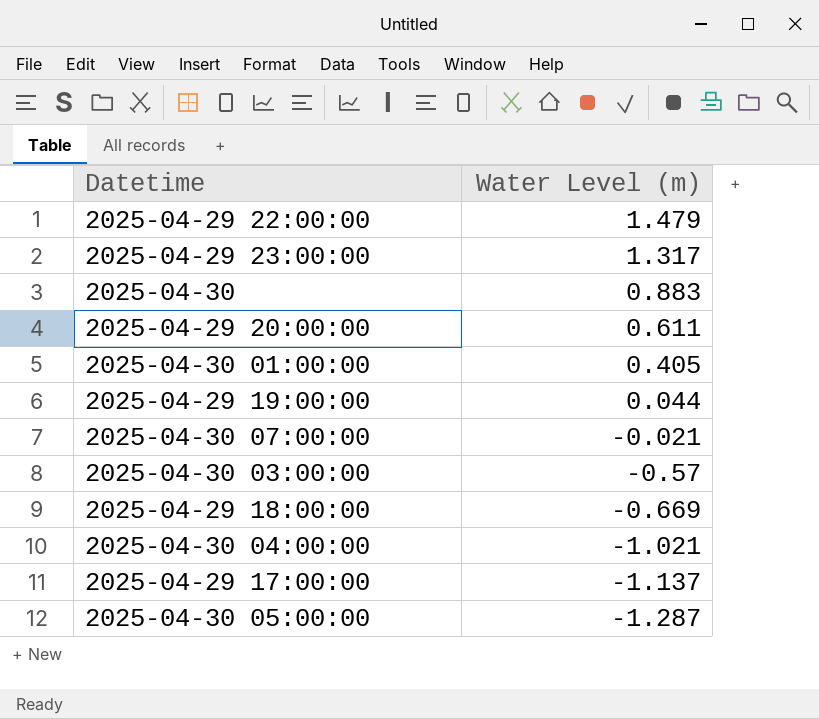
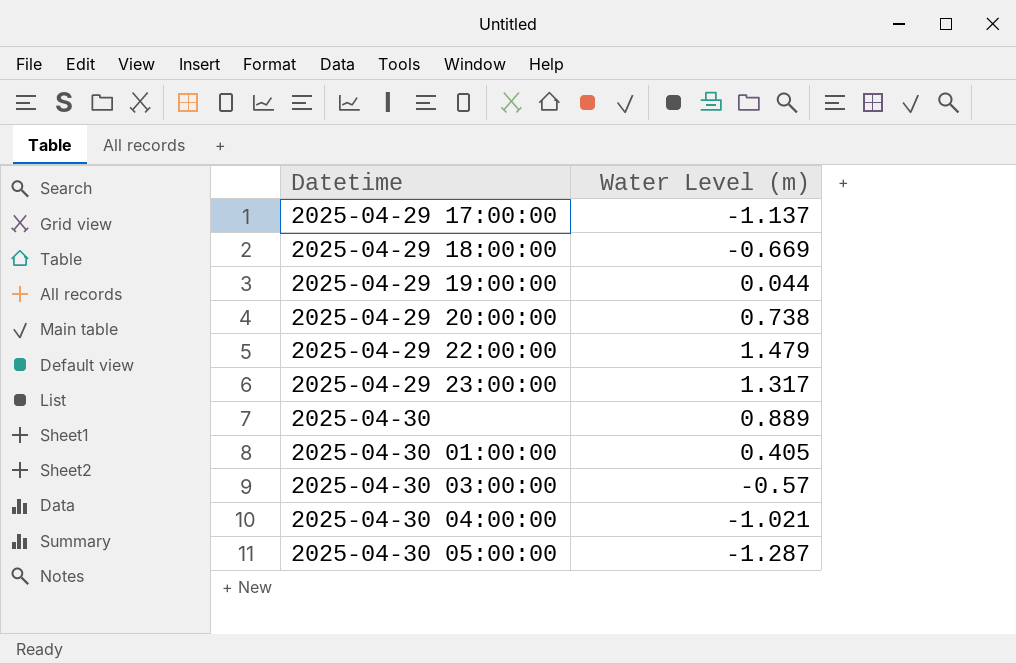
row order: Water Level (m) descending -> Datetime ascending
row 2025-04-30 07:00:00: -0.021 -> none
2025-04-29 20:00:00 | Water Level (m): 0.611 -> 0.738
2025-04-30 | Water Level (m): 0.883 -> 0.889

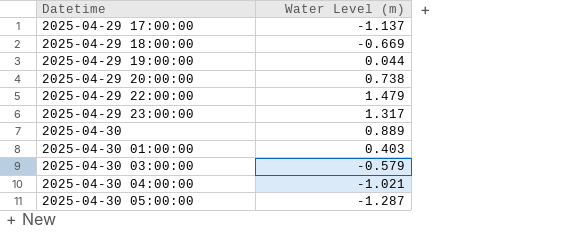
2025-04-30 01:00:00 | Water Level (m): 0.405 -> 0.403
2025-04-30 03:00:00 | Water Level (m): -0.57 -> -0.579

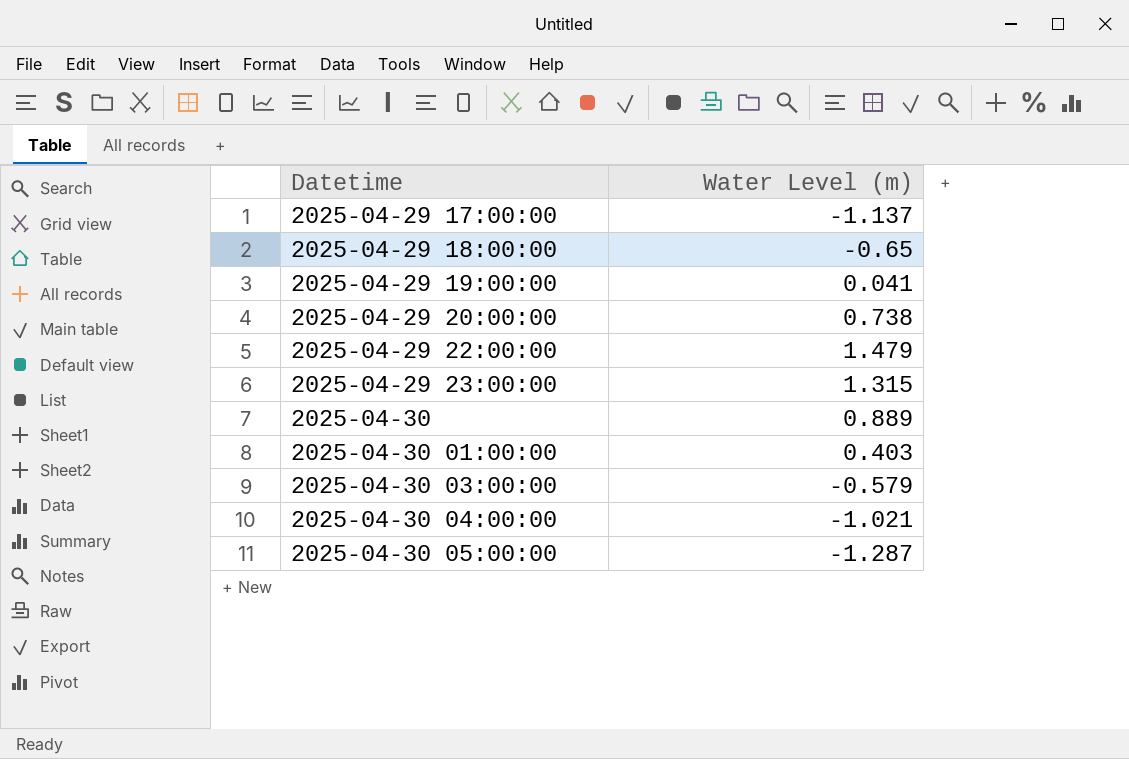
2025-04-29 18:00:00 | Water Level (m): -0.669 -> -0.65
2025-04-29 19:00:00 | Water Level (m): 0.044 -> 0.041
2025-04-29 23:00:00 | Water Level (m): 1.317 -> 1.315

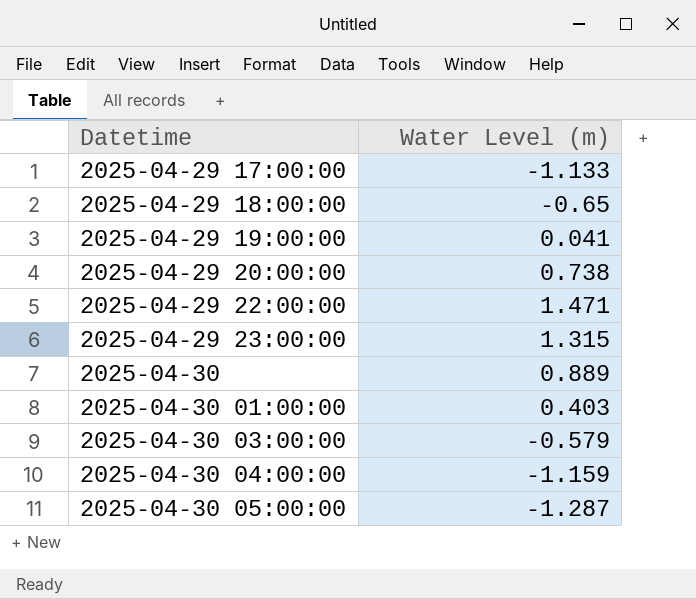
2025-04-29 17:00:00 | Water Level (m): -1.137 -> -1.133
2025-04-29 22:00:00 | Water Level (m): 1.479 -> 1.471
2025-04-30 04:00:00 | Water Level (m): -1.021 -> -1.159

